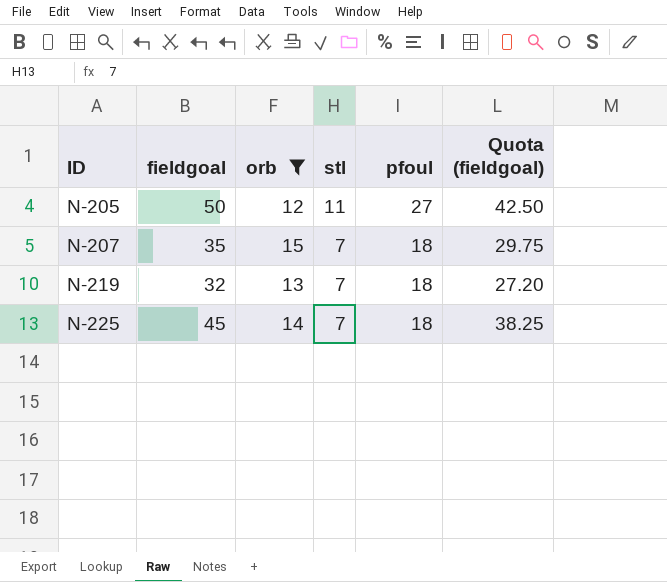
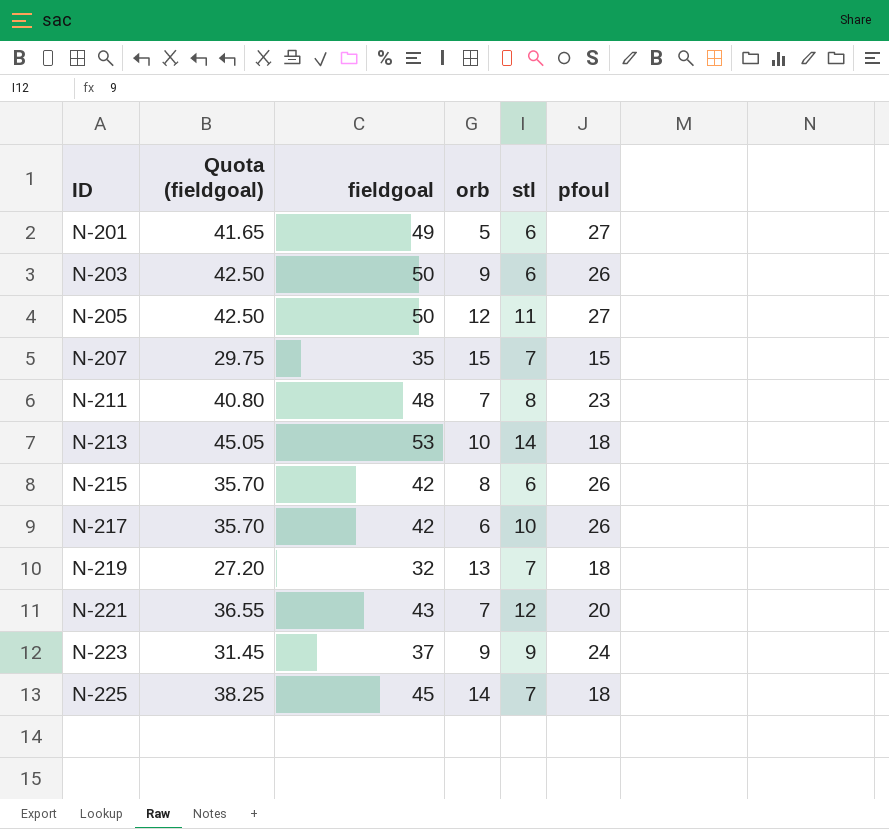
filter: orb >= 12 -> none
column Quota (fieldgoal) | position: 6 -> 2
N-207 | pfoul: 18 -> 15

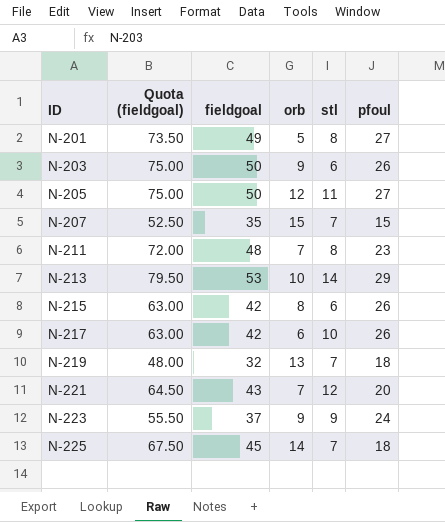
column Quota (fieldgoal) | formula: [fieldgoal] * 0.85 -> [fieldgoal] * 1.5
N-201 | stl: 6 -> 8
N-213 | pfoul: 18 -> 29

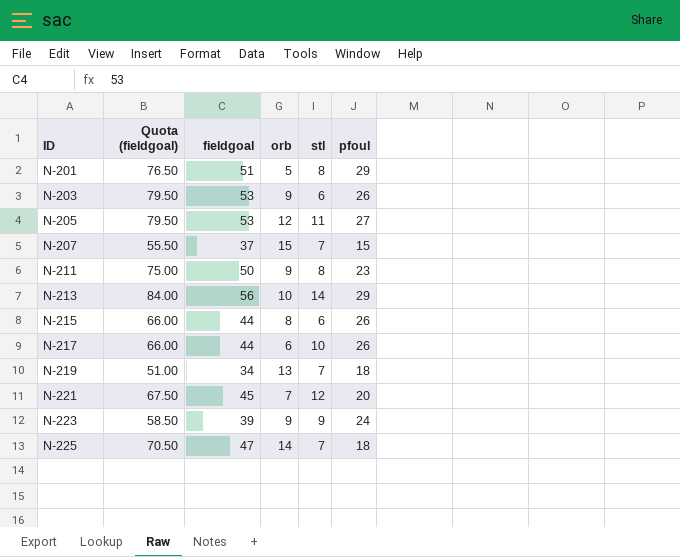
N-201 | Quota (fieldgoal): 73.50 -> 76.50
N-201 | fieldgoal: 49 -> 51
N-201 | pfoul: 27 -> 29
N-203 | Quota (fieldgoal): 75.00 -> 79.50
N-203 | fieldgoal: 50 -> 53
N-205 | Quota (fieldgoal): 75.00 -> 79.50
N-205 | fieldgoal: 50 -> 53
N-207 | Quota (fieldgoal): 52.50 -> 55.50
N-207 | fieldgoal: 35 -> 37
N-211 | Quota (fieldgoal): 72.00 -> 75.00
N-211 | fieldgoal: 48 -> 50
N-211 | orb: 7 -> 9
N-213 | Quota (fieldgoal): 79.50 -> 84.00
N-213 | fieldgoal: 53 -> 56
N-215 | Quota (fieldgoal): 63.00 -> 66.00
N-215 | fieldgoal: 42 -> 44
N-217 | Quota (fieldgoal): 63.00 -> 66.00
N-217 | fieldgoal: 42 -> 44
N-219 | Quota (fieldgoal): 48.00 -> 51.00
N-219 | fieldgoal: 32 -> 34
N-221 | Quota (fieldgoal): 64.50 -> 67.50
N-221 | fieldgoal: 43 -> 45
N-223 | Quota (fieldgoal): 55.50 -> 58.50
N-223 | fieldgoal: 37 -> 39
N-225 | Quota (fieldgoal): 67.50 -> 70.50
N-225 | fieldgoal: 45 -> 47

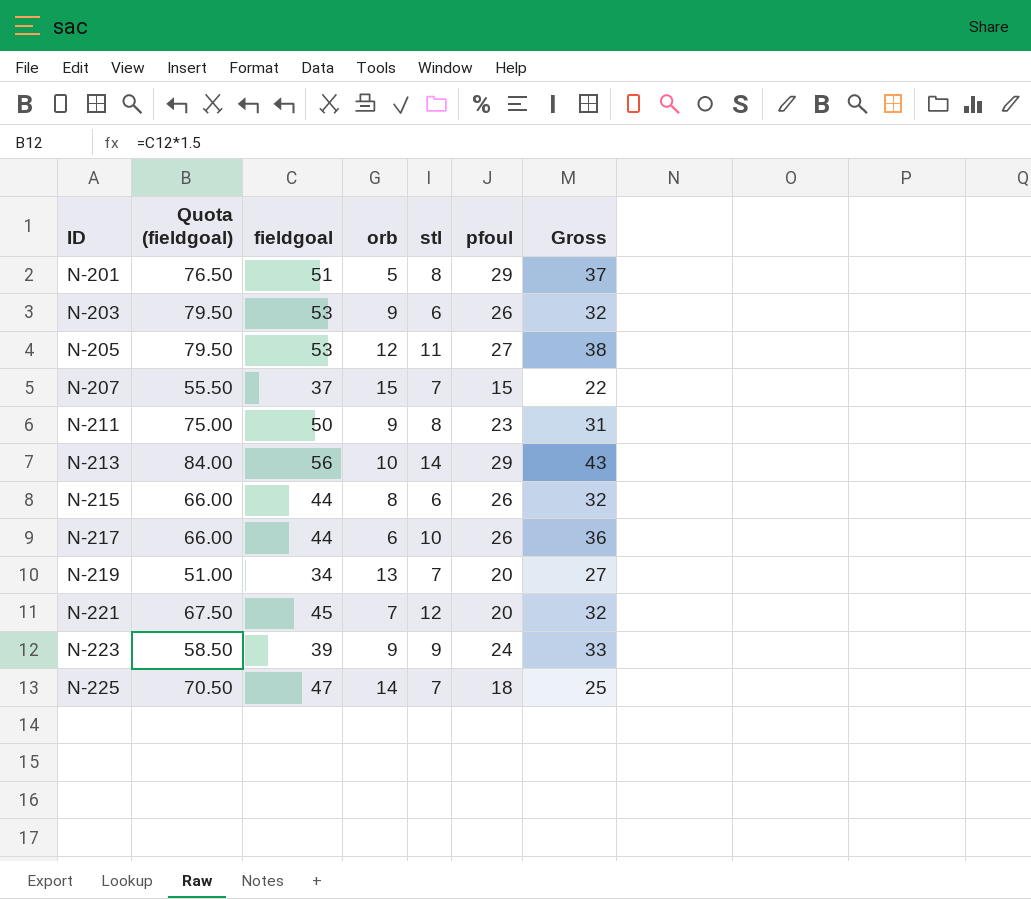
column Gross | formula: none -> [stl] + [pfoul]
N-219 | pfoul: 18 -> 20

